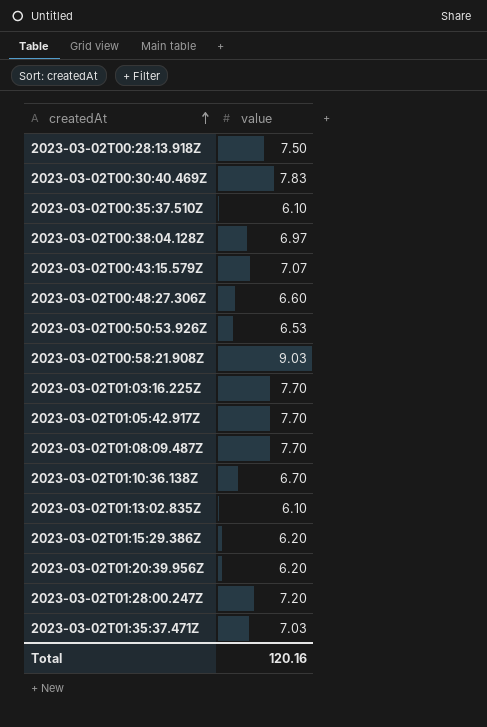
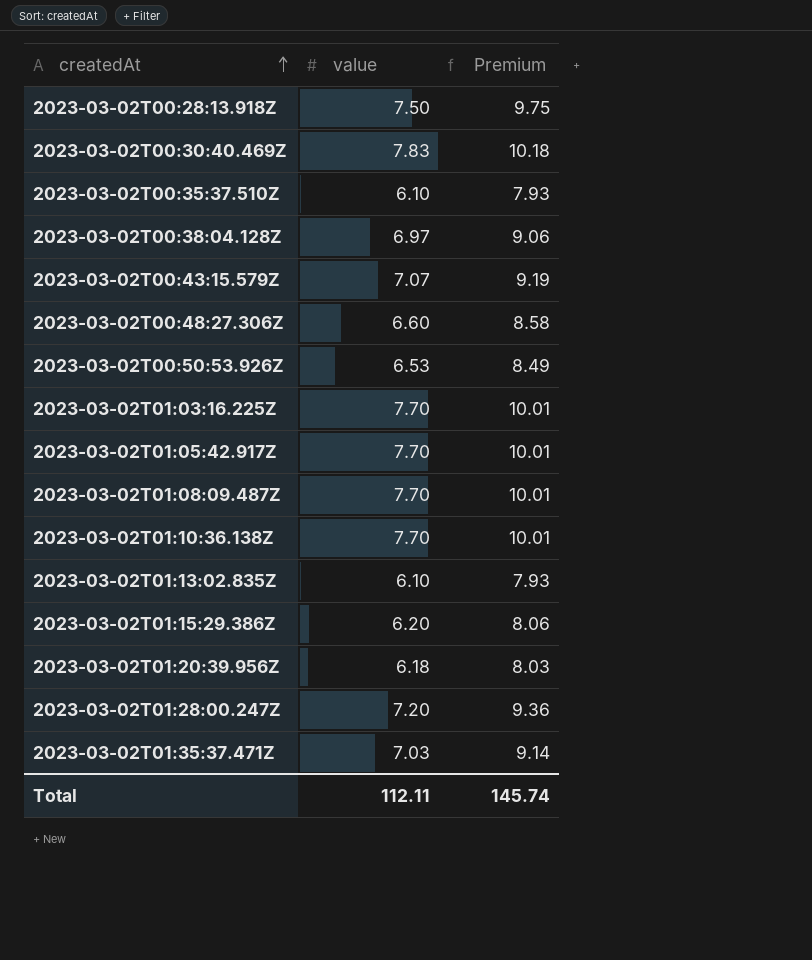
column Premium | formula: none -> [value] * 1.3
row 2023-03-02T00:58:21.908Z: 9.03 -> none
2023-03-02T01:10:36.138Z | value: 6.70 -> 7.70
2023-03-02T01:20:39.956Z | value: 6.20 -> 6.18
Total | value: 120.16 -> 112.11

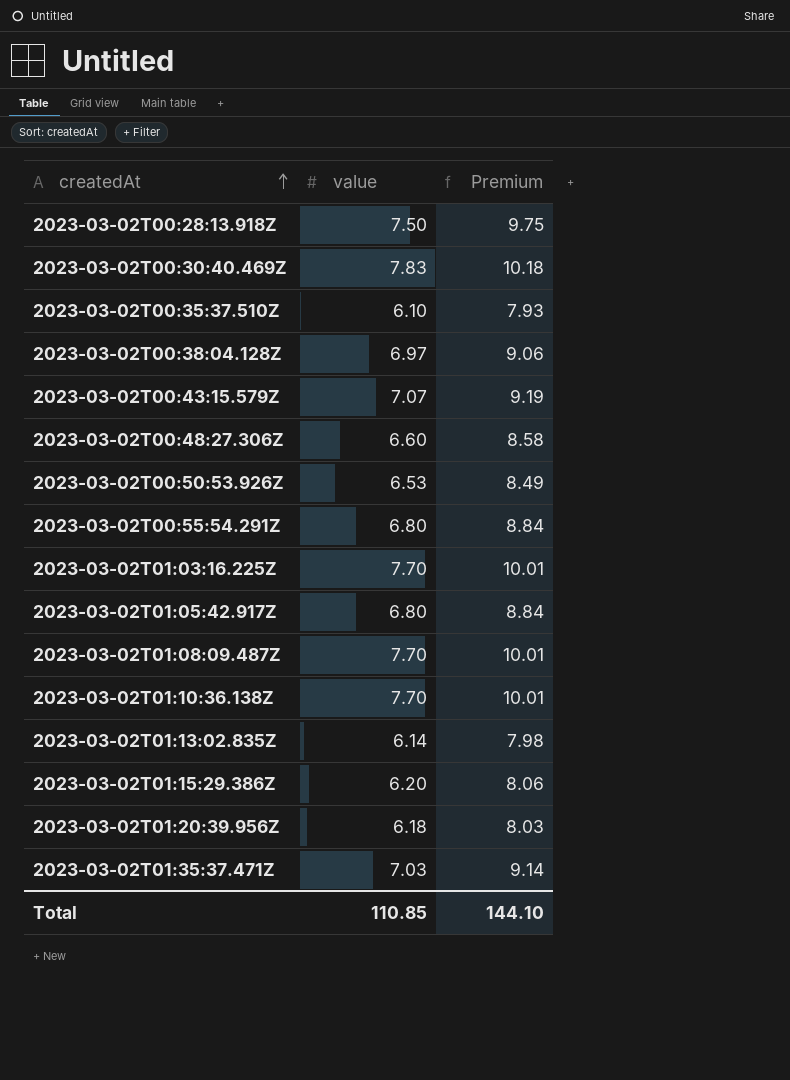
row 2023-03-02T01:28:00.247Z: 7.20 | 9.36 -> none
row 2023-03-02T00:55:54.291Z: none -> 6.80 | 8.84
2023-03-02T01:05:42.917Z | value: 7.70 -> 6.80
2023-03-02T01:05:42.917Z | Premium: 10.01 -> 8.84
2023-03-02T01:13:02.835Z | value: 6.10 -> 6.14
2023-03-02T01:13:02.835Z | Premium: 7.93 -> 7.98
Total | value: 112.11 -> 110.85
Total | Premium: 145.74 -> 144.10

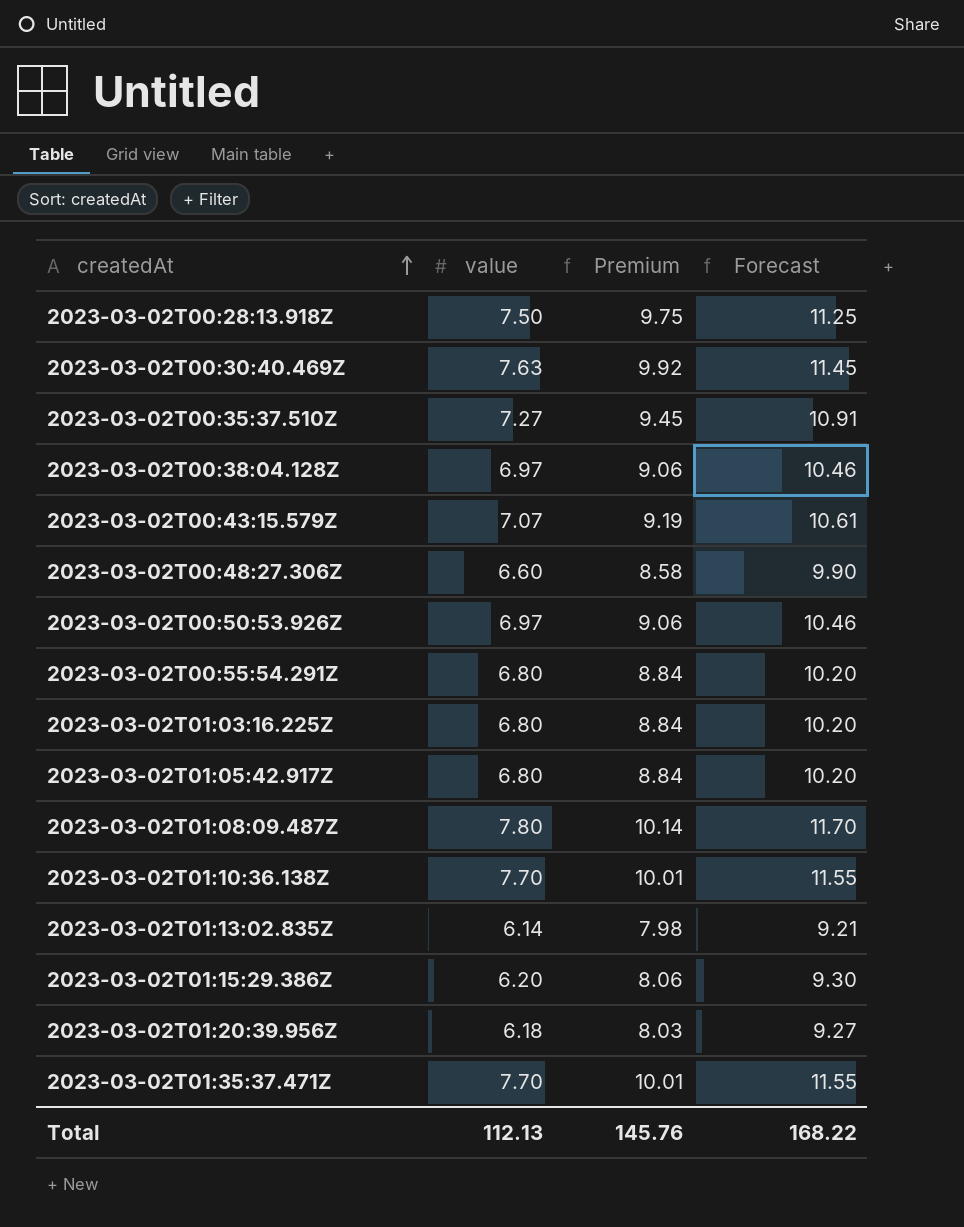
column Forecast | formula: none -> [value] * 1.5
2023-03-02T00:30:40.469Z | value: 7.83 -> 7.63
2023-03-02T00:30:40.469Z | Premium: 10.18 -> 9.92
2023-03-02T00:35:37.510Z | value: 6.10 -> 7.27
2023-03-02T00:35:37.510Z | Premium: 7.93 -> 9.45
2023-03-02T00:50:53.926Z | value: 6.53 -> 6.97
2023-03-02T00:50:53.926Z | Premium: 8.49 -> 9.06
2023-03-02T01:03:16.225Z | value: 7.70 -> 6.80
2023-03-02T01:03:16.225Z | Premium: 10.01 -> 8.84
2023-03-02T01:08:09.487Z | value: 7.70 -> 7.80
2023-03-02T01:08:09.487Z | Premium: 10.01 -> 10.14
2023-03-02T01:35:37.471Z | value: 7.03 -> 7.70
2023-03-02T01:35:37.471Z | Premium: 9.14 -> 10.01
Total | value: 110.85 -> 112.13
Total | Premium: 144.10 -> 145.76

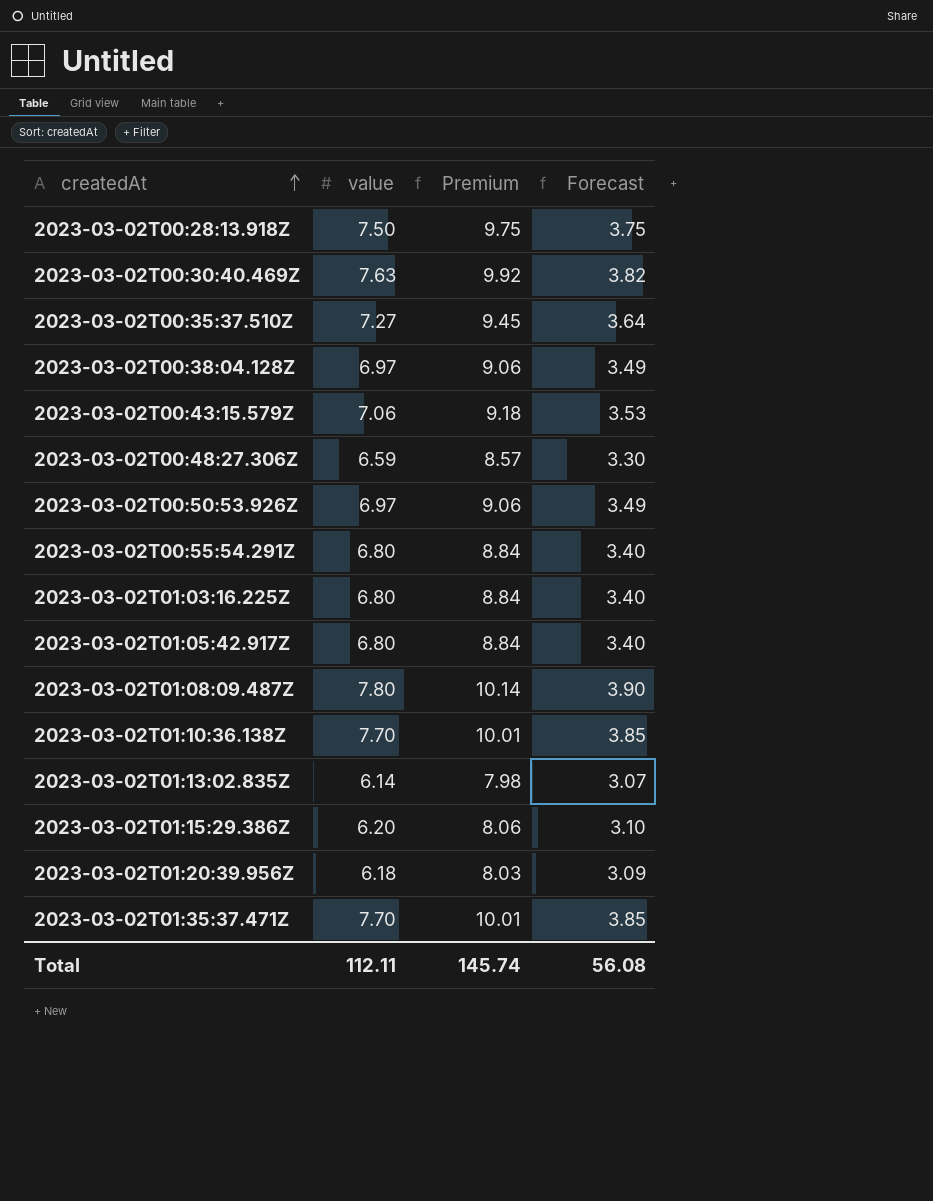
column Forecast | formula: [value] * 1.5 -> [value] * 0.5
2023-03-02T00:43:15.579Z | value: 7.07 -> 7.06
2023-03-02T00:43:15.579Z | Premium: 9.19 -> 9.18
2023-03-02T00:48:27.306Z | value: 6.60 -> 6.59
2023-03-02T00:48:27.306Z | Premium: 8.58 -> 8.57
Total | value: 112.13 -> 112.11
Total | Premium: 145.76 -> 145.74
Total | Forecast: 168.22 -> 56.08

